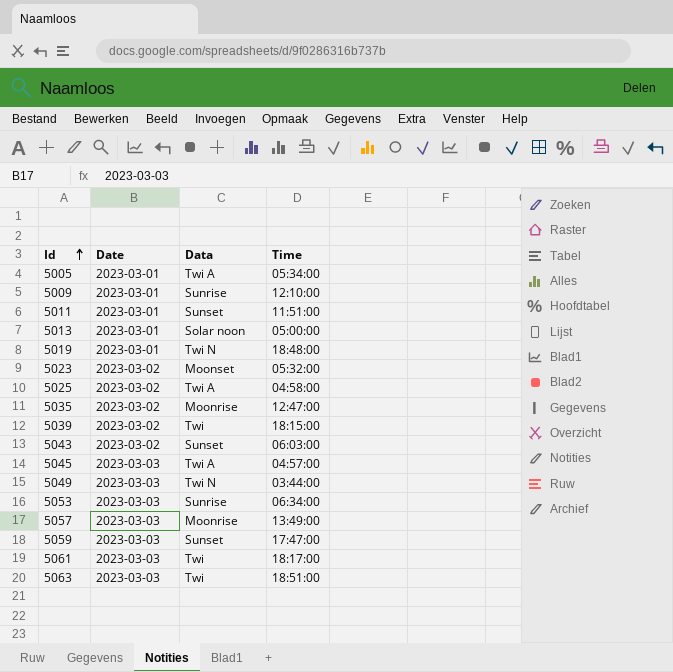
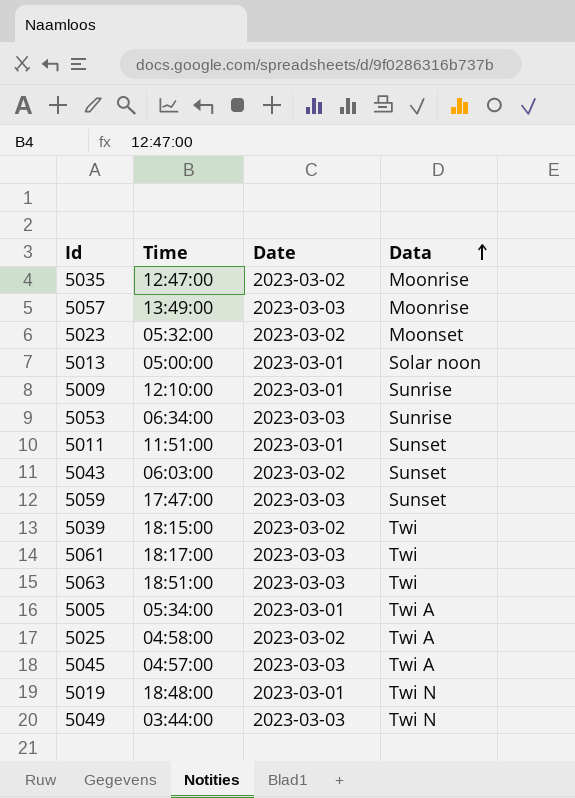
row order: Id ascending -> Data ascending
column Time | position: 4 -> 2

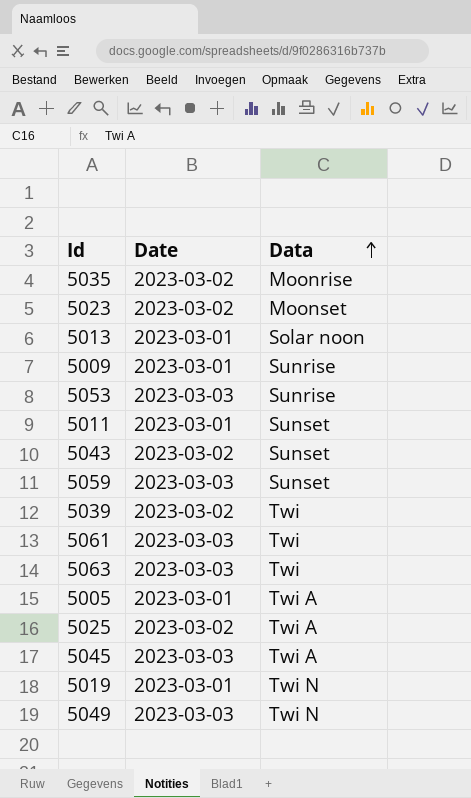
column Time | position: 2 -> none
row 5057: 13:49:00 | 2023-03-03 | Moonrise -> none

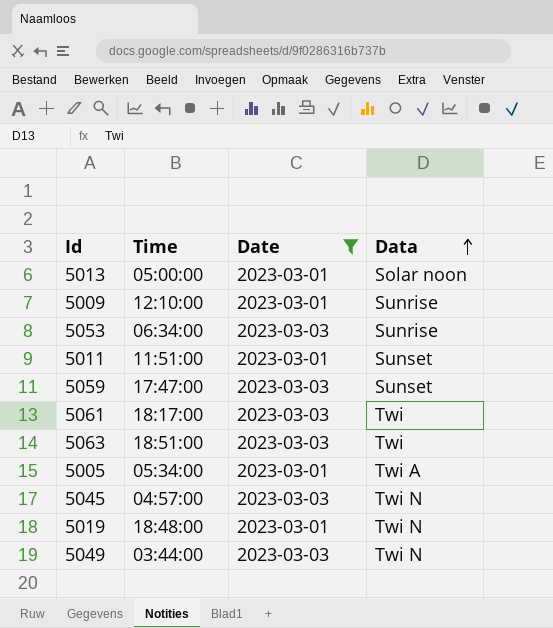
filter: none -> Date != 2023-03-02
column Time | position: none -> 2
5045 | Data: Twi A -> Twi N

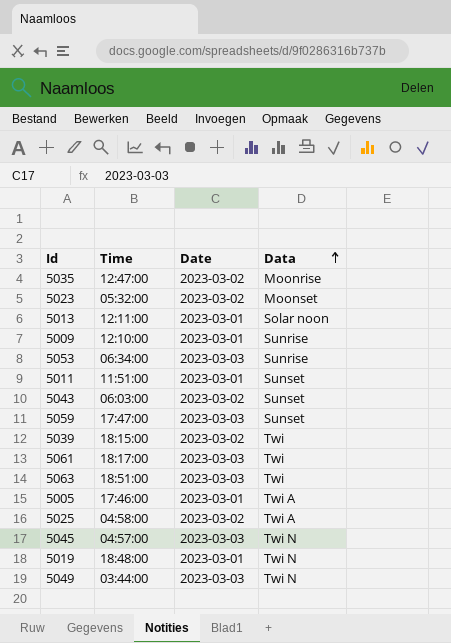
filter: Date != 2023-03-02 -> none
5013 | Time: 05:00:00 -> 12:11:00
5005 | Time: 05:34:00 -> 17:46:00

